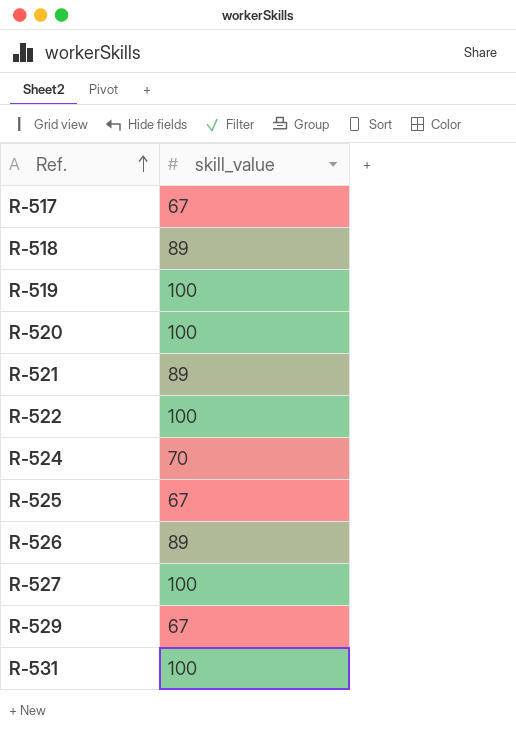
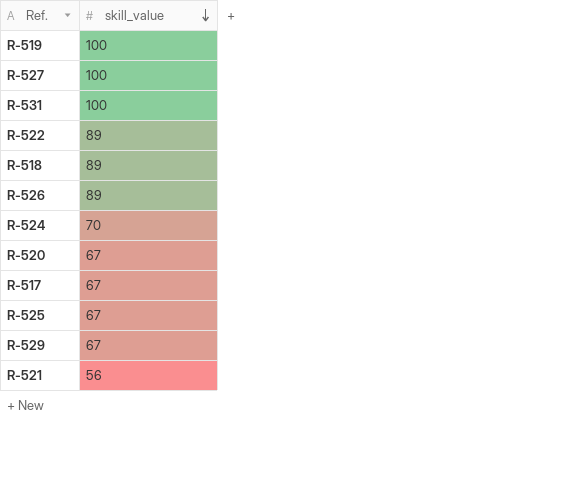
row order: Ref. ascending -> skill_value descending
R-522 | skill_value: 100 -> 89
R-520 | skill_value: 100 -> 67
R-521 | skill_value: 89 -> 56

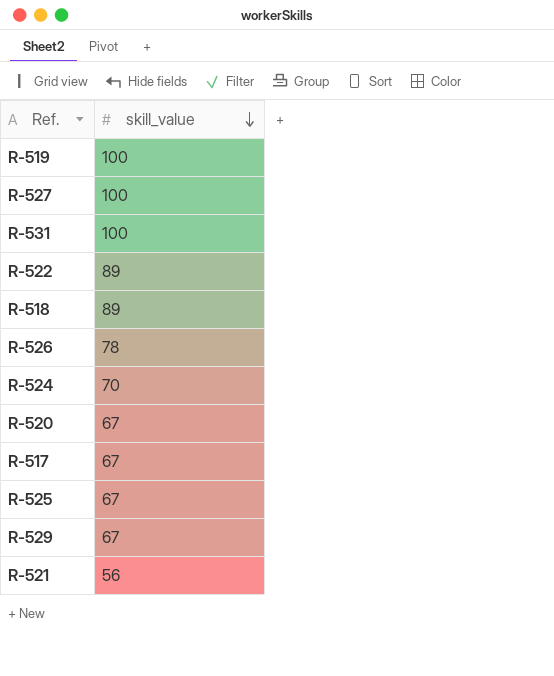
R-526 | skill_value: 89 -> 78

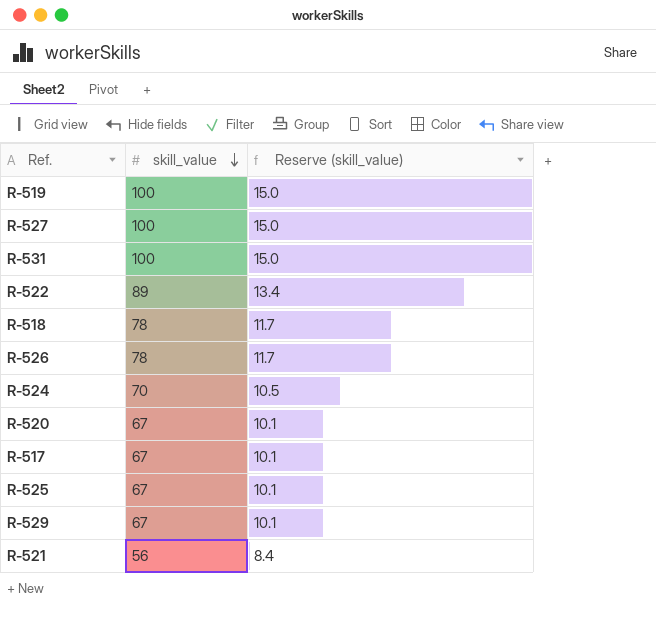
column Reserve (skill_value) | formula: none -> [skill_value] * 0.15
R-518 | skill_value: 89 -> 78

